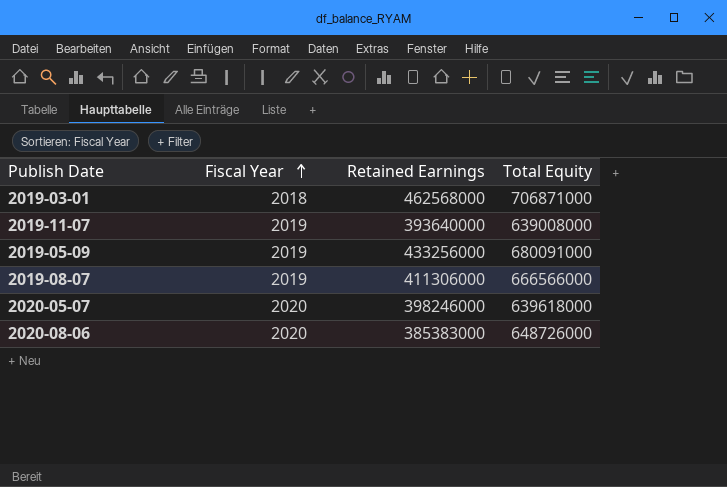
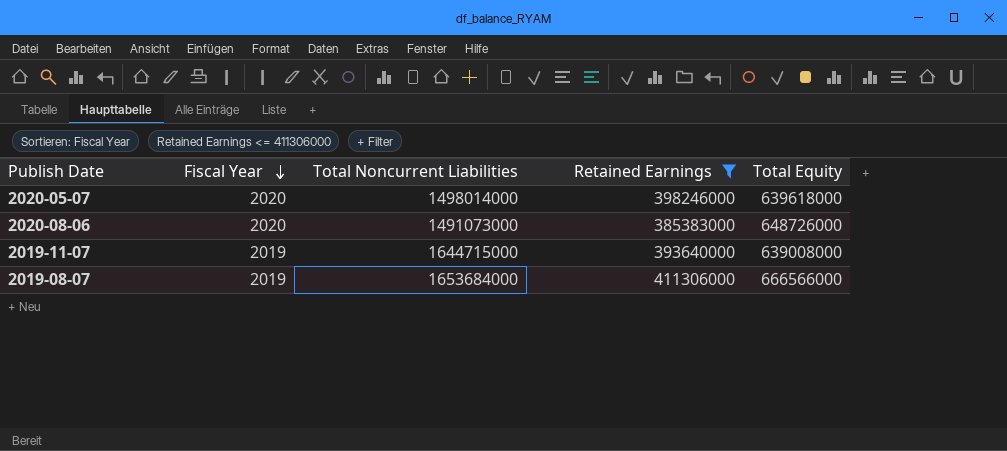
filter: none -> Retained Earnings <= 411306000
row order: Fiscal Year ascending -> Fiscal Year descending
column Total Noncurrent Liabilities | position: none -> 3

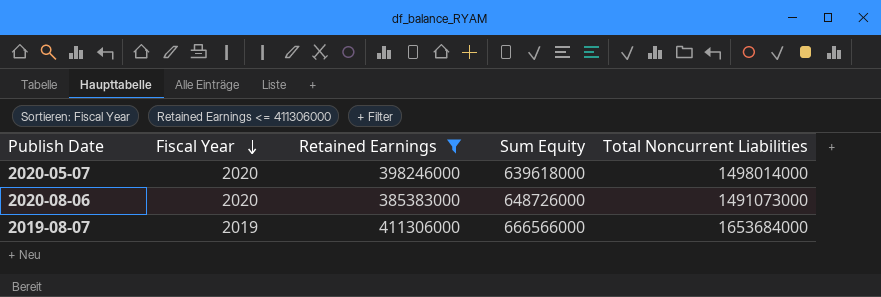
column name: Total Equity -> Sum Equity
column Total Noncurrent Liabilities | position: 3 -> 5
row 2019-11-07: 2019 | 1644715000 | 393640000 | 639008000 -> none

